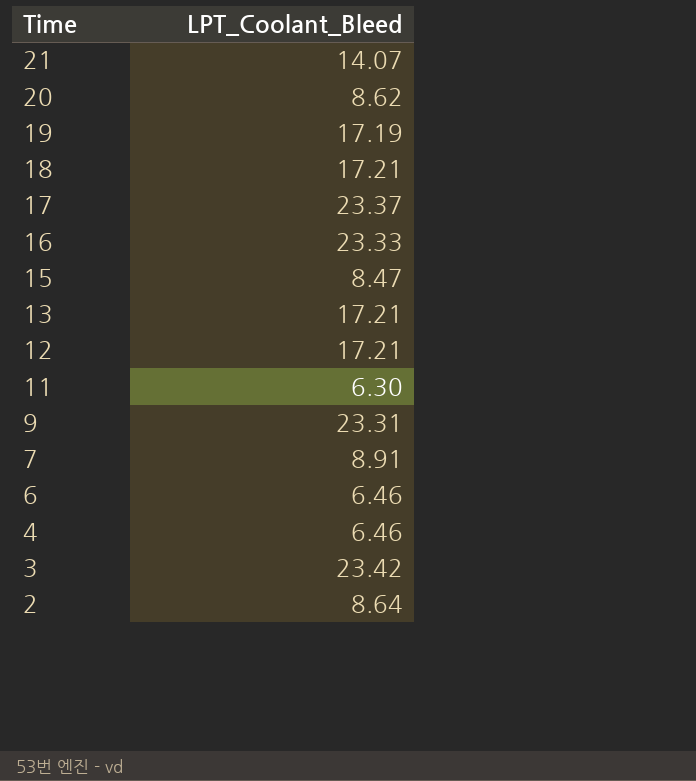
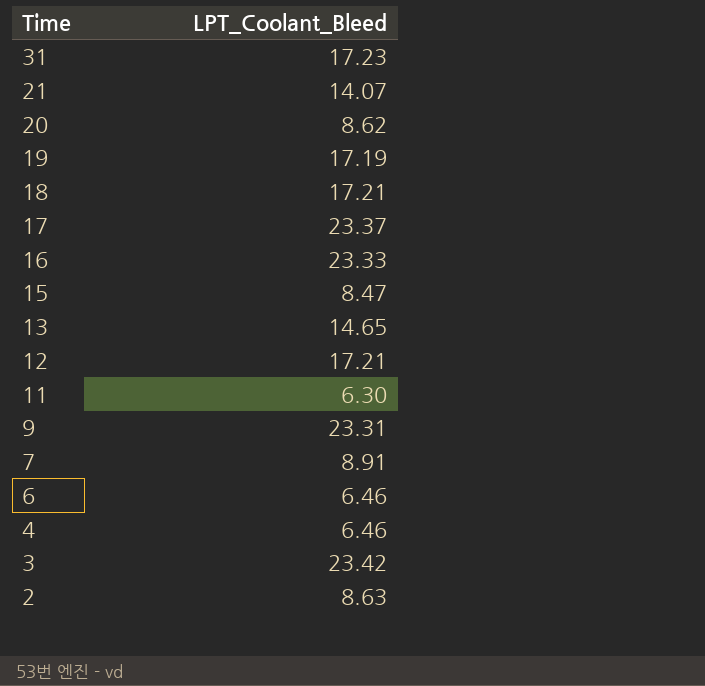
row 31: none -> 17.23
13 | LPT_Coolant_Bleed: 17.21 -> 14.65
2 | LPT_Coolant_Bleed: 8.64 -> 8.63

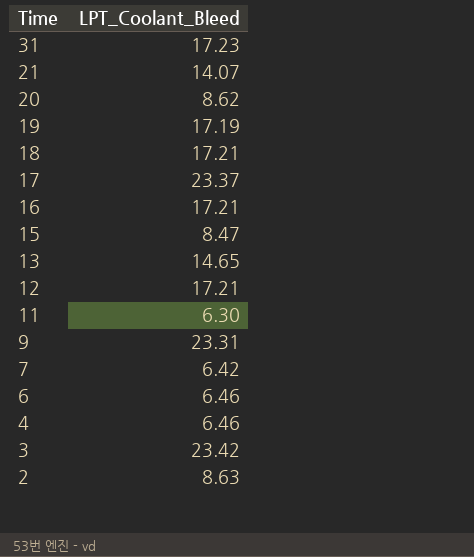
16 | LPT_Coolant_Bleed: 23.33 -> 17.21
7 | LPT_Coolant_Bleed: 8.91 -> 6.42

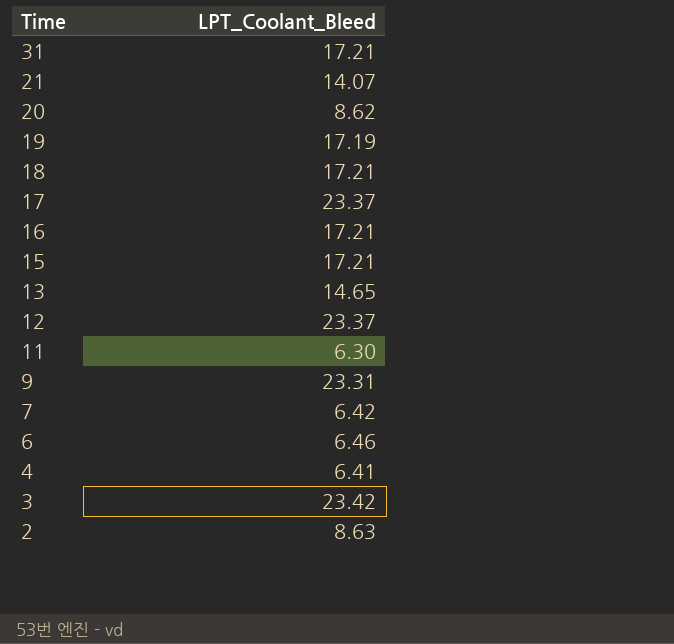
31 | LPT_Coolant_Bleed: 17.23 -> 17.21
15 | LPT_Coolant_Bleed: 8.47 -> 17.21
12 | LPT_Coolant_Bleed: 17.21 -> 23.37
4 | LPT_Coolant_Bleed: 6.46 -> 6.41

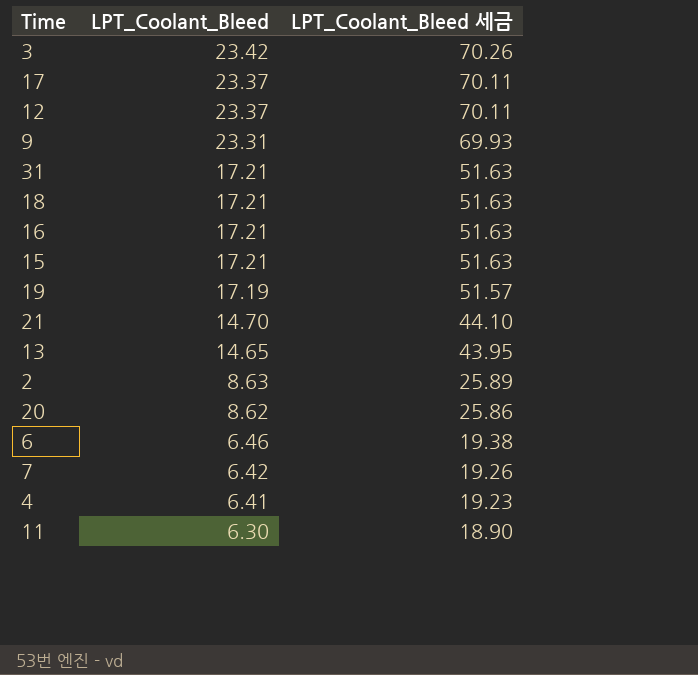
row order: Time descending -> LPT_Coolant_Bleed descending
column LPT_Coolant_Bleed 세금 | formula: none -> [LPT_Coolant_Bleed] * 3
21 | LPT_Coolant_Bleed: 14.07 -> 14.70

